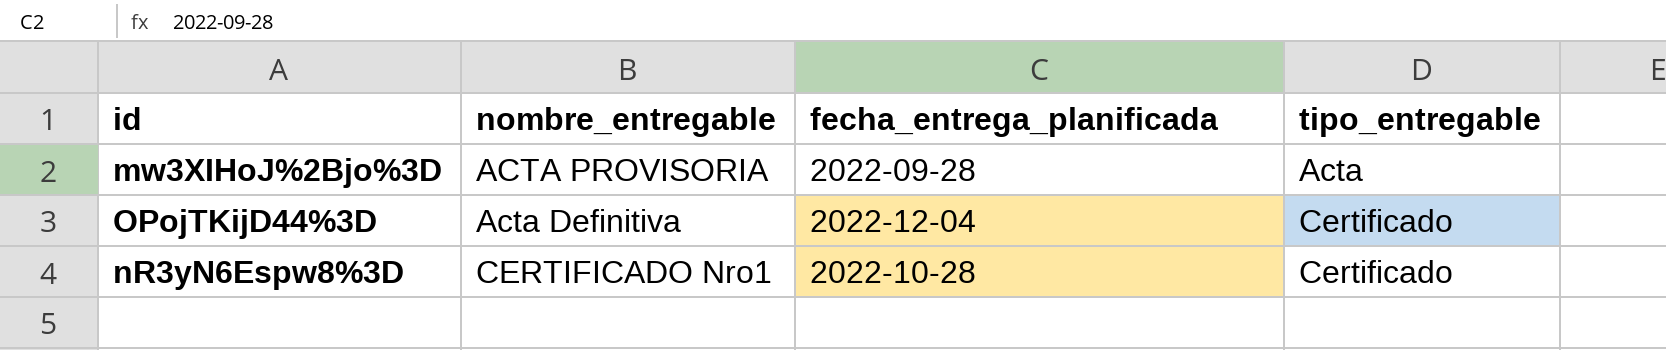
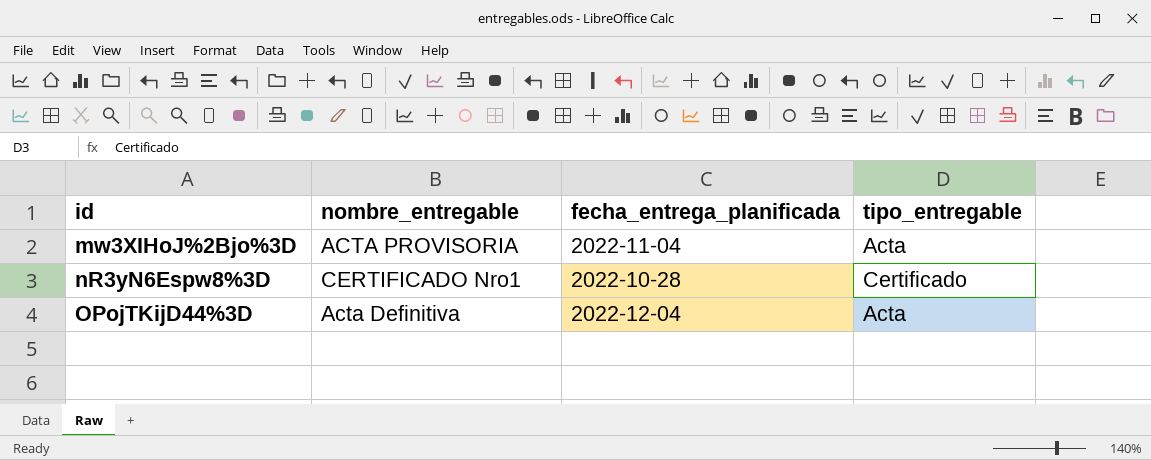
row order: tipo_entregable ascending -> id ascending
mw3XIHoJ%2Bjo%3D | fecha_entrega_planificada: 2022-09-28 -> 2022-11-04
OPojTKijD44%3D | tipo_entregable: Certificado -> Acta

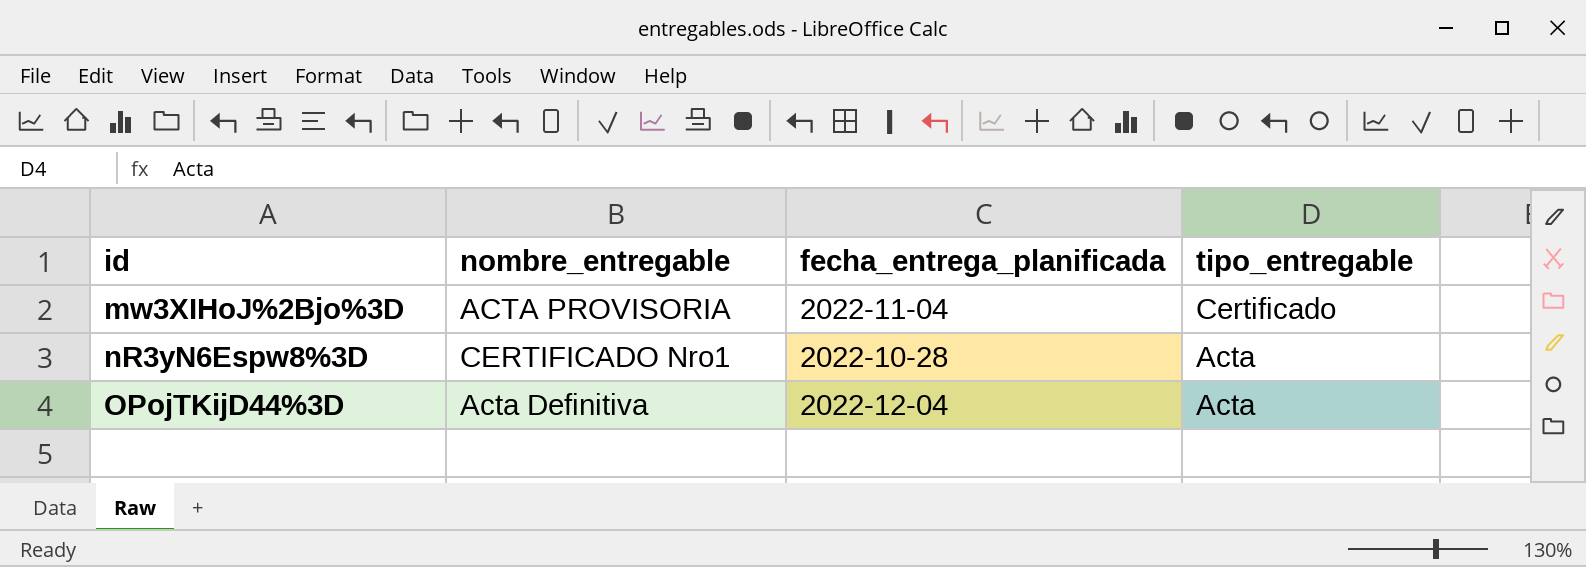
mw3XIHoJ%2Bjo%3D | tipo_entregable: Acta -> Certificado
nR3yN6Espw8%3D | tipo_entregable: Certificado -> Acta

